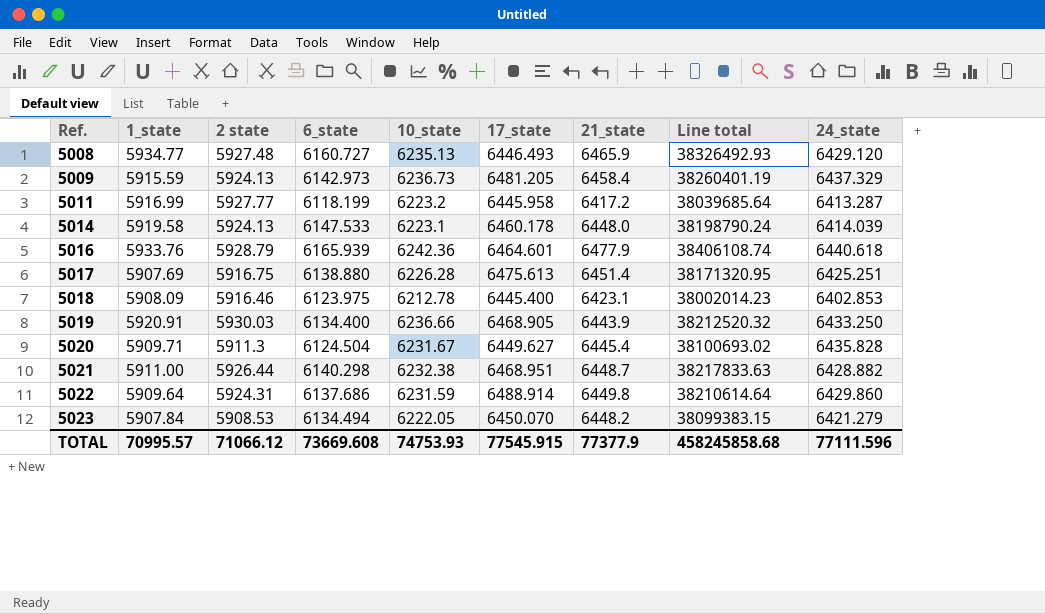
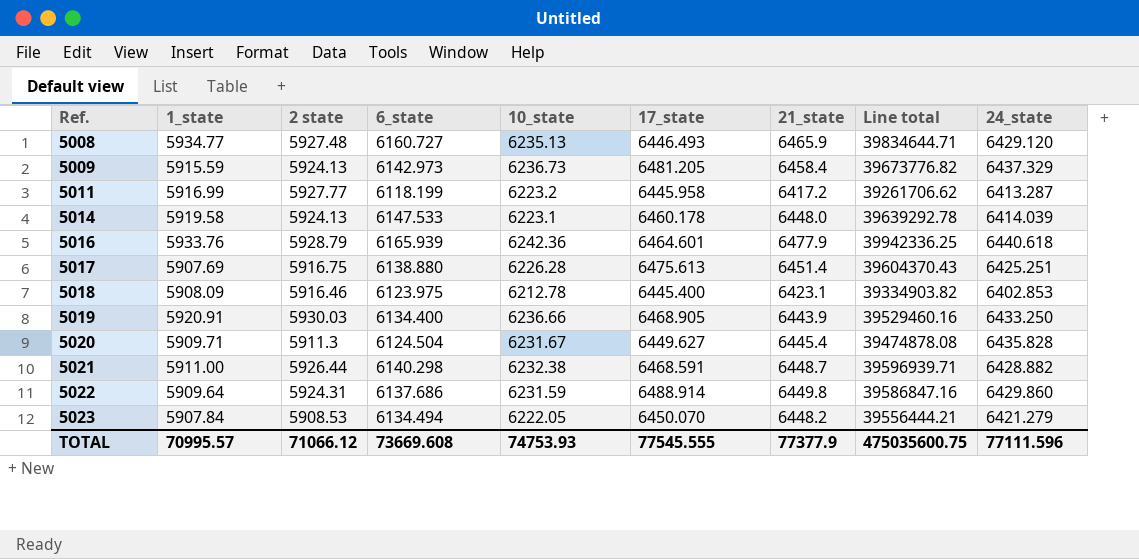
column Line total | formula: [2 state] * [21_state] -> [6_state] * [21_state]
5021 | 17_state: 6468.951 -> 6468.591
TOTAL | 17_state: 77545.915 -> 77545.555
TOTAL | Line total: 458245858.68 -> 475035600.75

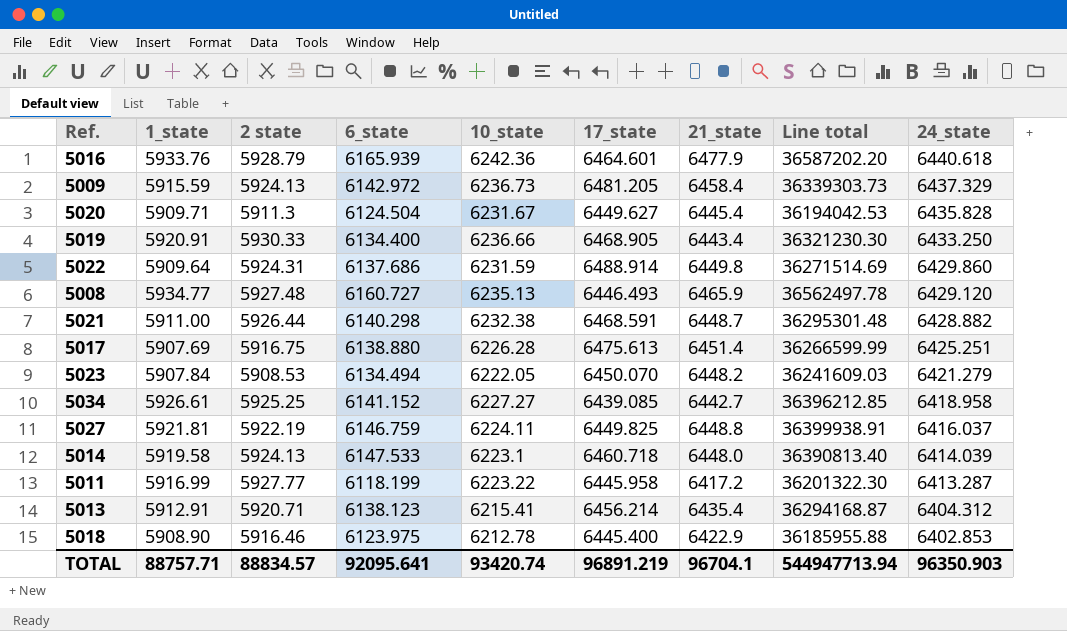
row order: Ref. ascending -> 24_state descending
column Line total | formula: [6_state] * [21_state] -> [1_state] * [6_state]
5009 | 6_state: 6142.973 -> 6142.972
5019 | 2 state: 5930.03 -> 5930.33
5019 | 21_state: 6443.9 -> 6443.4
row 5034: none -> 5926.61 | 5925.25 | 6141.152 | 6227.27 | 6439.085 | 6442.7 | 36396212.85 | 6418.958
row 5027: none -> 5921.81 | 5922.19 | 6146.759 | 6224.11 | 6449.825 | 6448.8 | 36399938.91 | 6416.037
5014 | 17_state: 6460.178 -> 6460.718
5011 | 10_state: 6223.2 -> 6223.22
row 5013: none -> 5912.91 | 5920.71 | 6138.123 | 6215.41 | 6456.214 | 6435.4 | 36294168.87 | 6404.312
5018 | 1_state: 5908.09 -> 5908.90
5018 | 21_state: 6423.1 -> 6422.9
TOTAL | 1_state: 70995.57 -> 88757.71
TOTAL | 2 state: 71066.12 -> 88834.57
TOTAL | 6_state: 73669.608 -> 92095.641
TOTAL | 10_state: 74753.93 -> 93420.74
TOTAL | 17_state: 77545.555 -> 96891.219
TOTAL | 21_state: 77377.9 -> 96704.1
TOTAL | Line total: 475035600.75 -> 544947713.94
TOTAL | 24_state: 77111.596 -> 96350.903

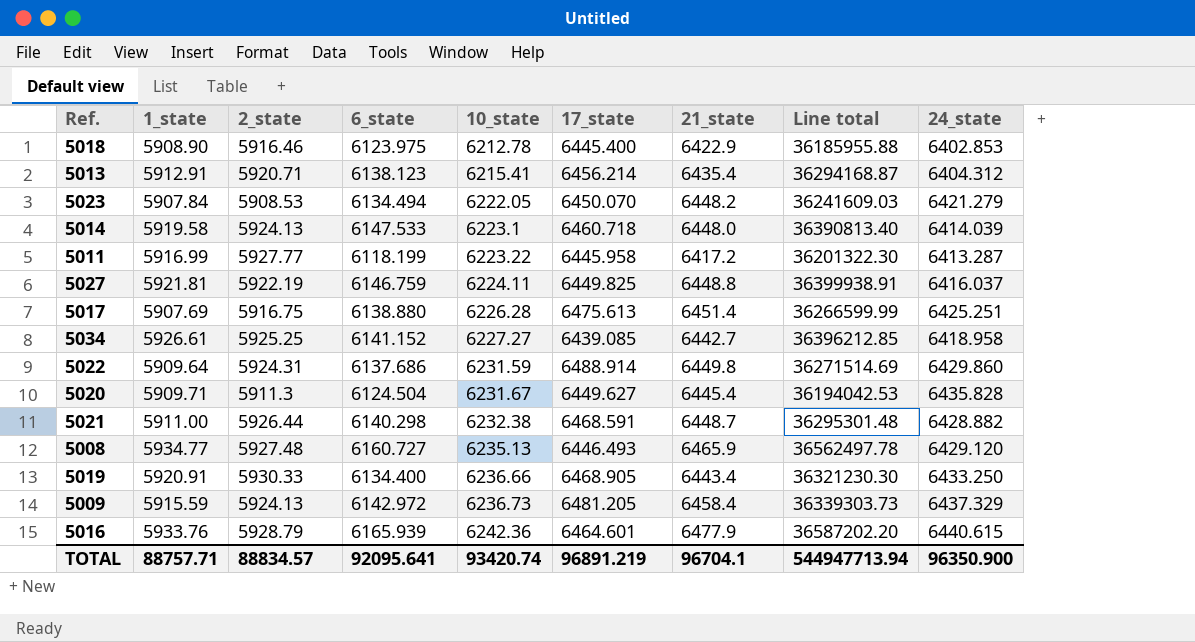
row order: 24_state descending -> 10_state ascending
column name: 2 state -> 2_state
5016 | 24_state: 6440.618 -> 6440.615
TOTAL | 24_state: 96350.903 -> 96350.900

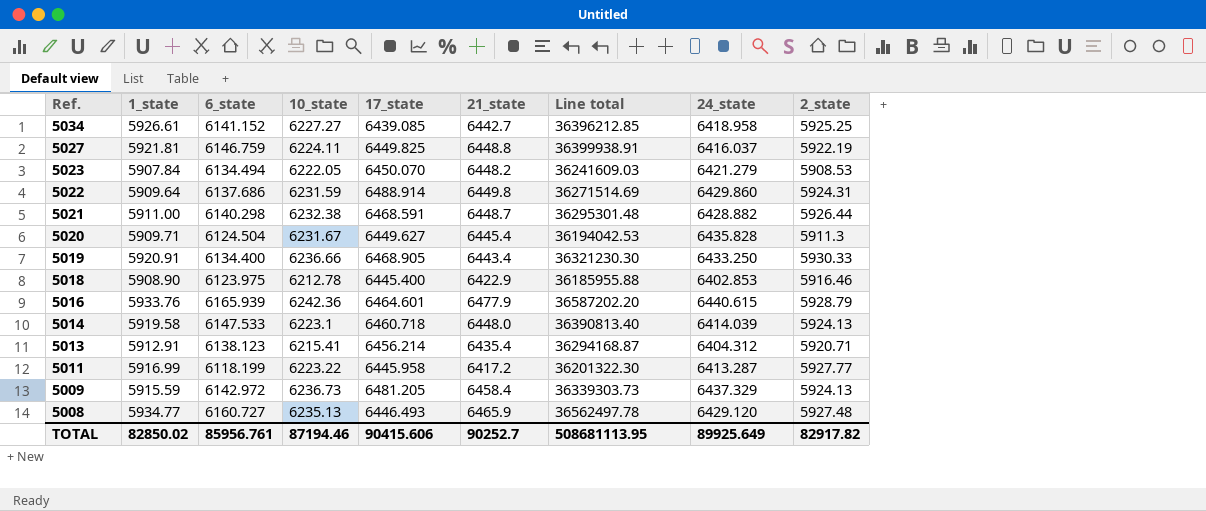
row order: 10_state ascending -> Ref. descending
column 2_state | position: 3 -> 9
row 5017: 5907.69 | 5916.75 | 6138.880 | 6226.28 | 6475.613 | 6451.4 | 36266599.99 | 6425.251 -> none
TOTAL | 1_state: 88757.71 -> 82850.02
TOTAL | 6_state: 92095.641 -> 85956.761
TOTAL | 10_state: 93420.74 -> 87194.46
TOTAL | 17_state: 96891.219 -> 90415.606
TOTAL | 21_state: 96704.1 -> 90252.7
TOTAL | Line total: 544947713.94 -> 508681113.95
TOTAL | 24_state: 96350.900 -> 89925.649
TOTAL | 2_state: 88834.57 -> 82917.82

